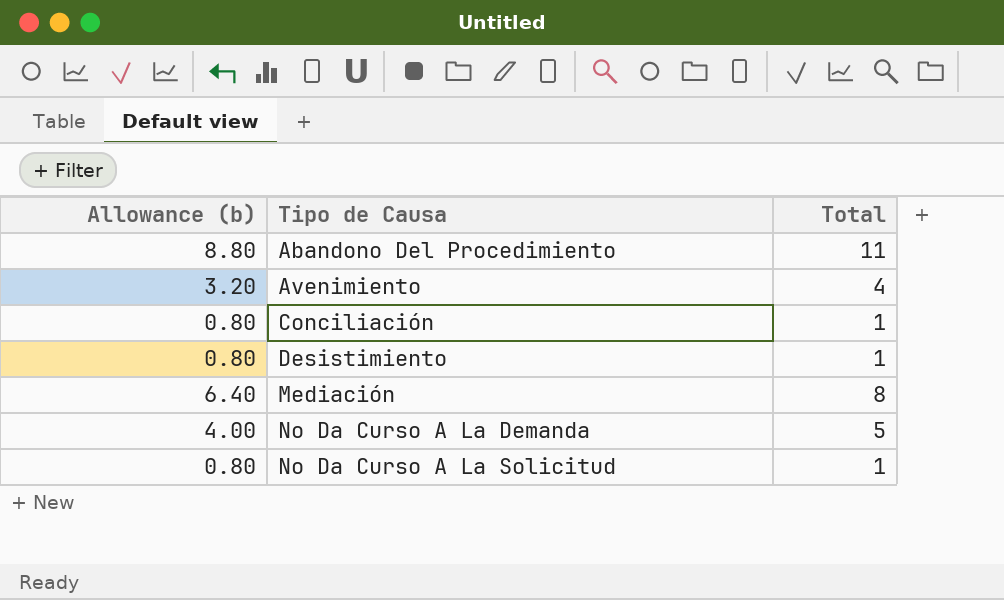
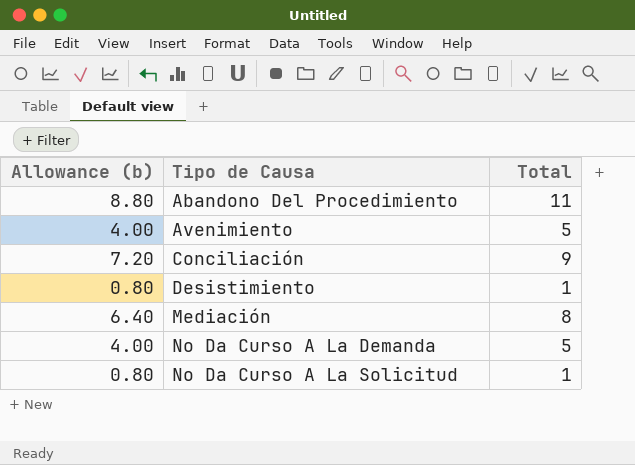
Avenimiento | Allowance (b): 3.20 -> 4.00
Avenimiento | Total: 4 -> 5
Conciliación | Allowance (b): 0.80 -> 7.20
Conciliación | Total: 1 -> 9

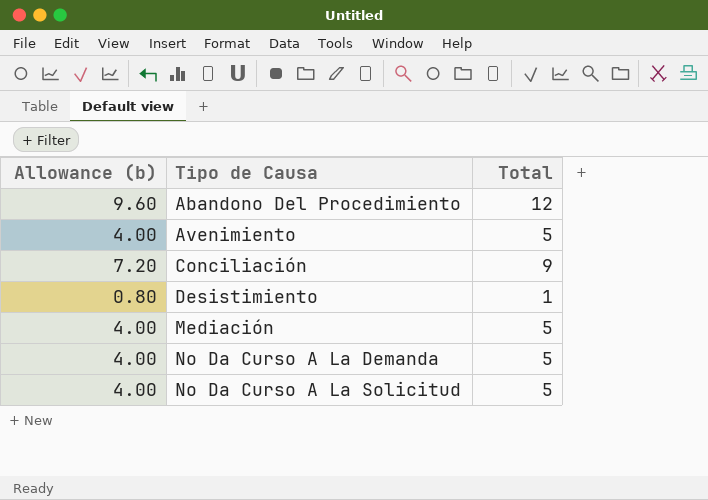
Abandono Del Procedimiento | Allowance (b): 8.80 -> 9.60
Abandono Del Procedimiento | Total: 11 -> 12
Mediación | Allowance (b): 6.40 -> 4.00
Mediación | Total: 8 -> 5
No Da Curso A La Solicitud | Allowance (b): 0.80 -> 4.00
No Da Curso A La Solicitud | Total: 1 -> 5

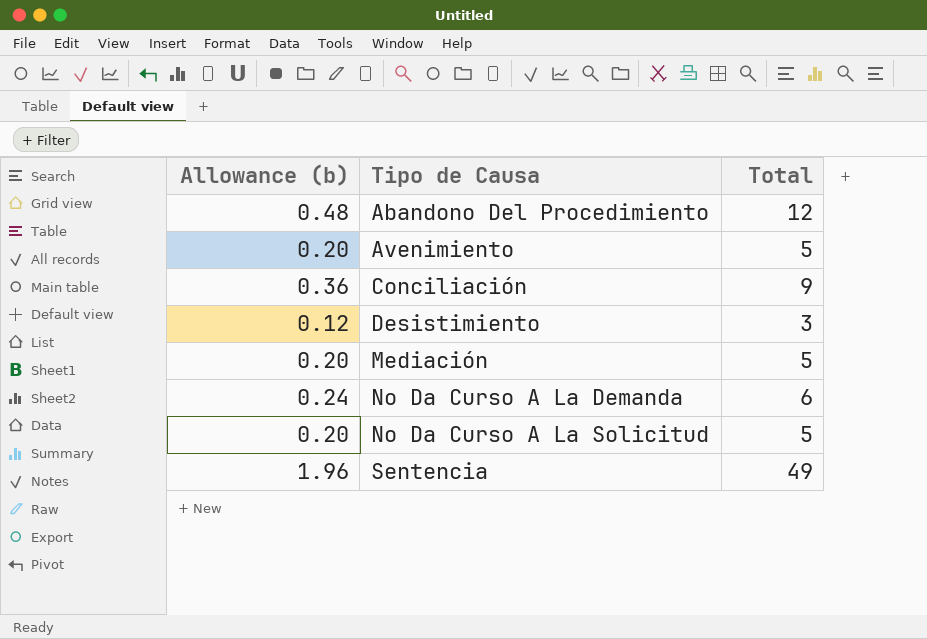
column Allowance (b) | formula: [Total] * 0.8 -> [Total] * 0.04
Desistimiento | Total: 1 -> 3
No Da Curso A La Demanda | Total: 5 -> 6
row Sentencia: none -> 1.96 | 49

